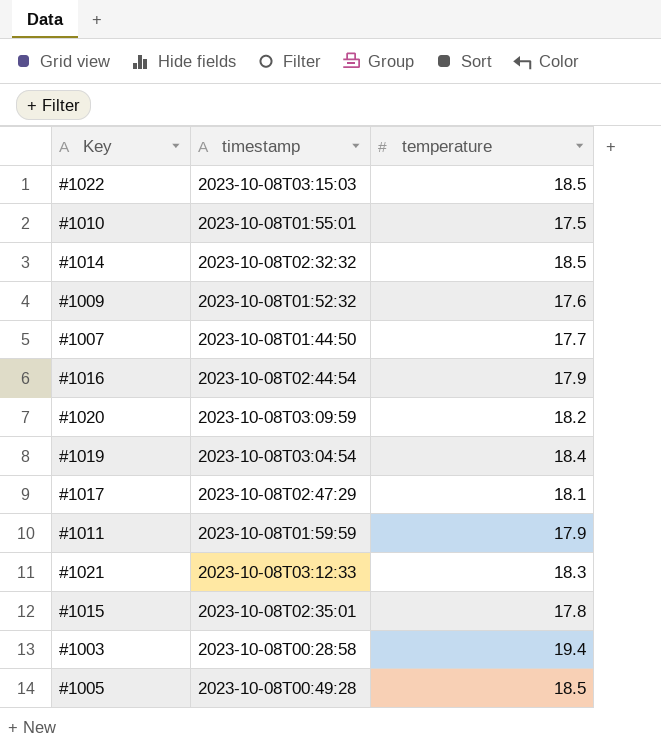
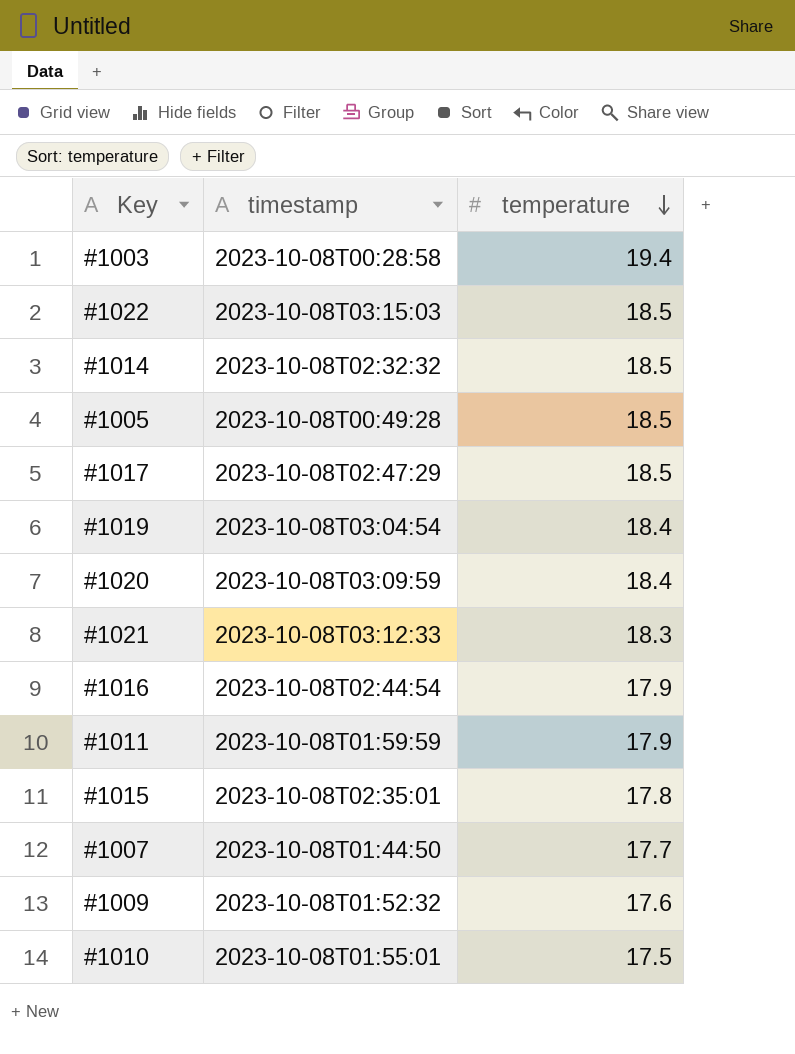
row order: none -> temperature descending
#1017 | temperature: 18.1 -> 18.5
#1020 | temperature: 18.2 -> 18.4

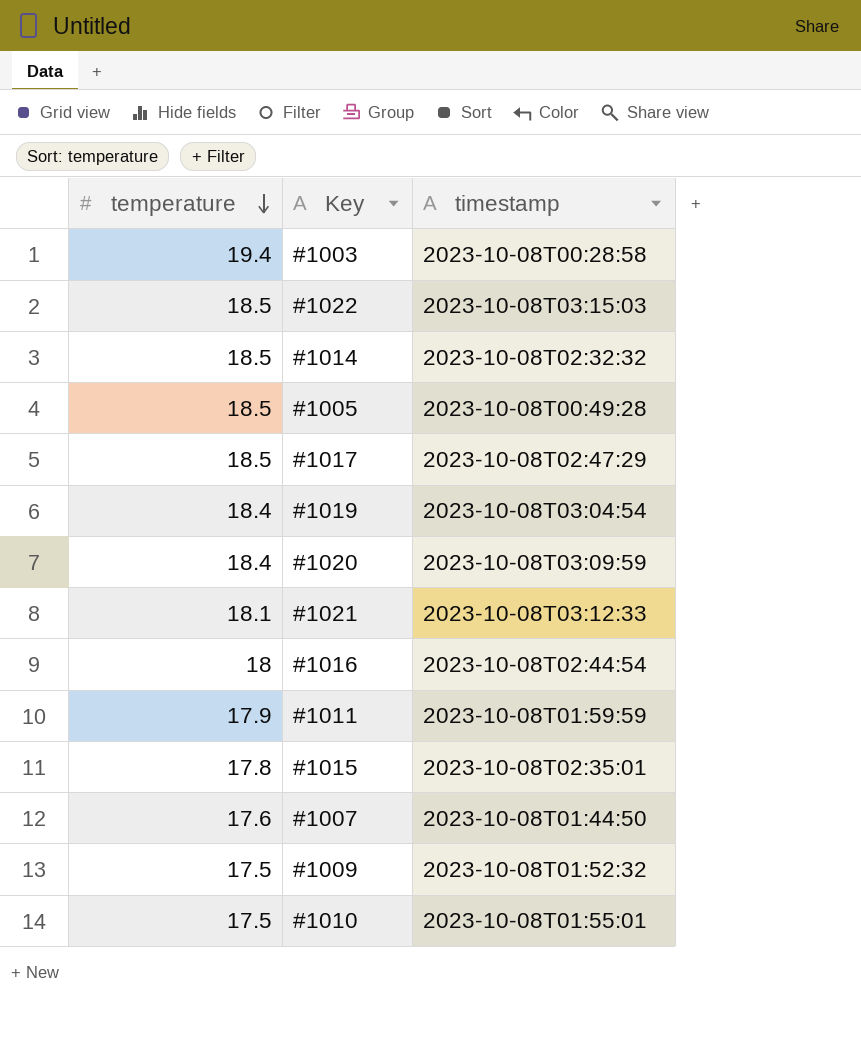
column temperature | position: 3 -> 1
#1021 | temperature: 18.3 -> 18.1
#1016 | temperature: 17.9 -> 18
#1007 | temperature: 17.7 -> 17.6
#1009 | temperature: 17.6 -> 17.5

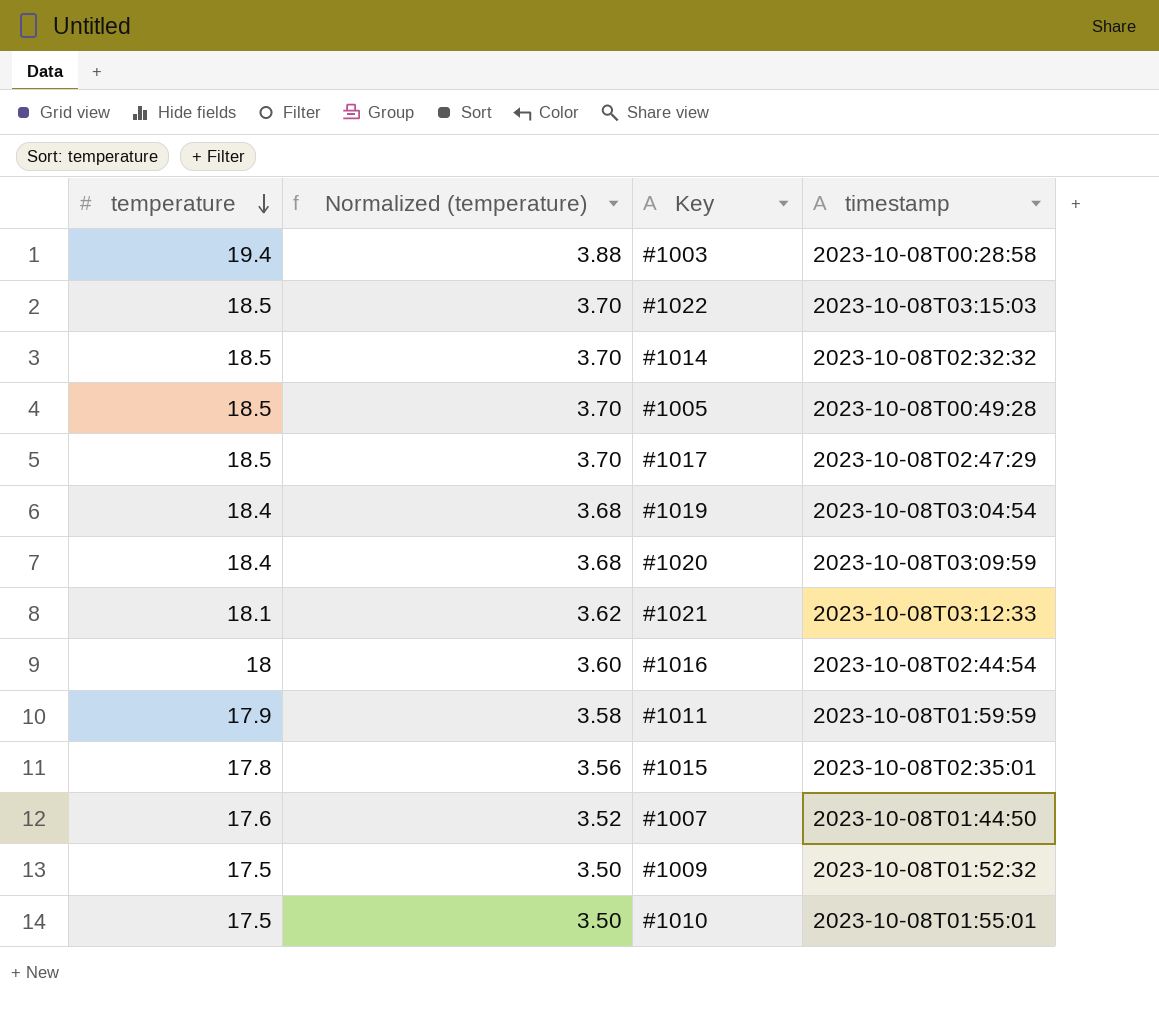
column Normalized (temperature) | formula: none -> [temperature] * 0.2

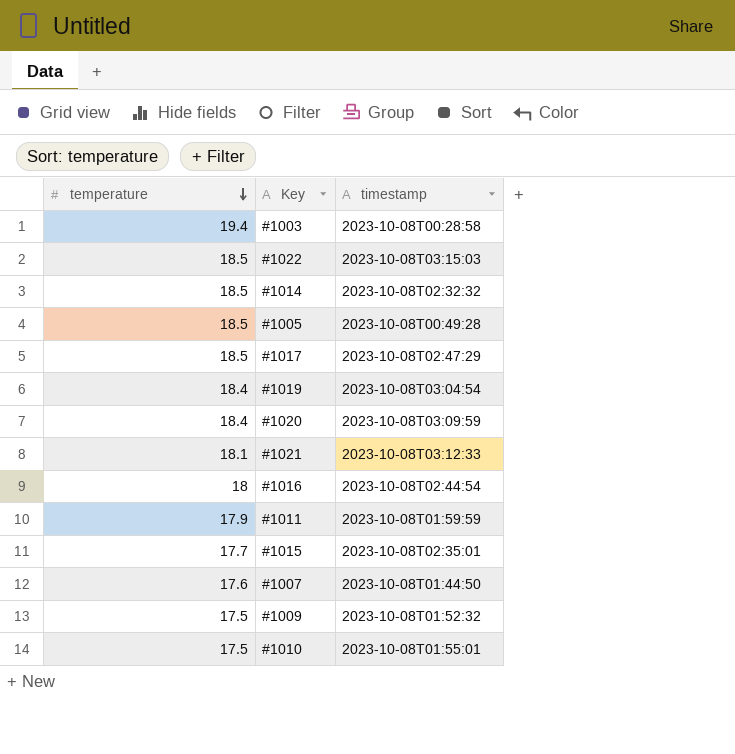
column Normalized (temperature) | formula: [temperature] * 0.2 -> none
#1015 | temperature: 17.8 -> 17.7

